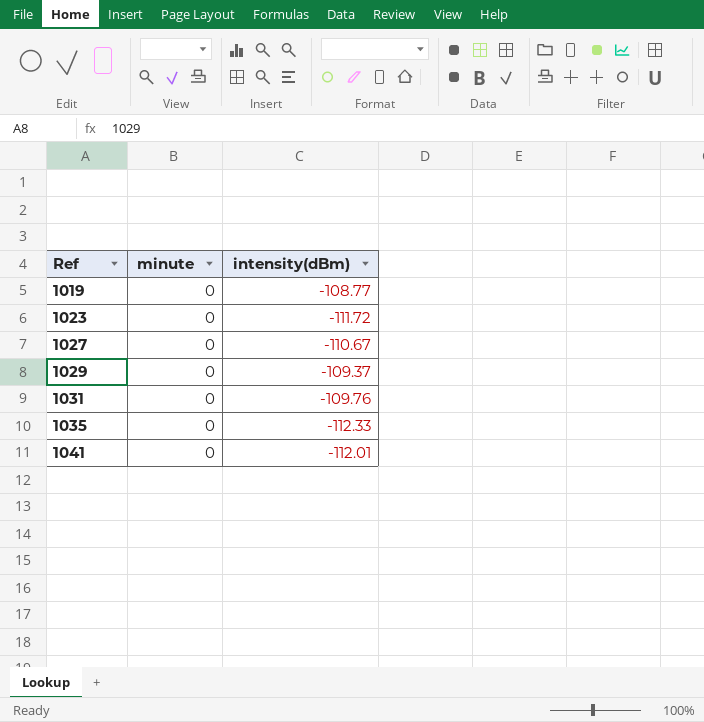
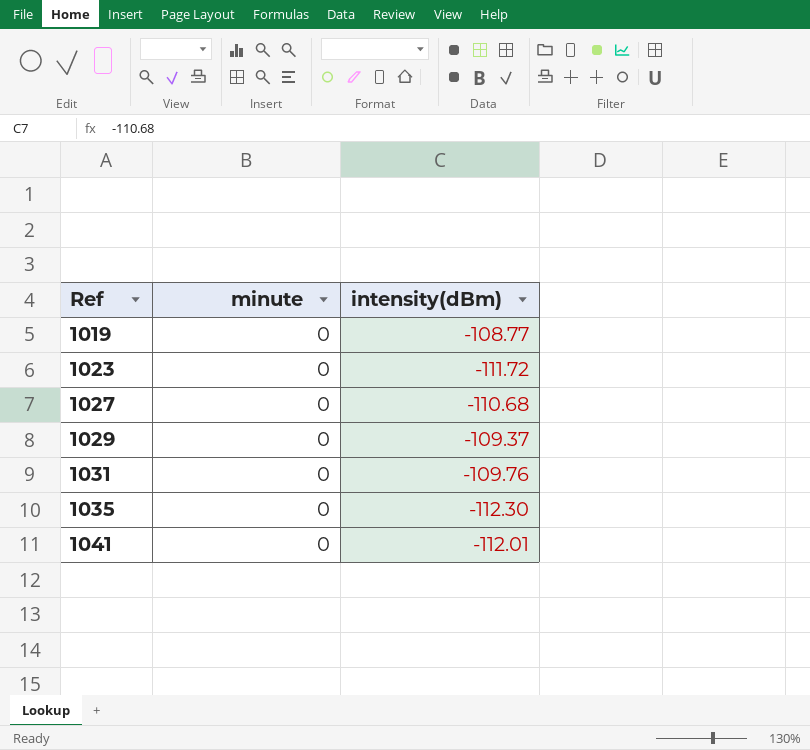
1027 | intensity(dBm): -110.67 -> -110.68
1035 | intensity(dBm): -112.33 -> -112.30

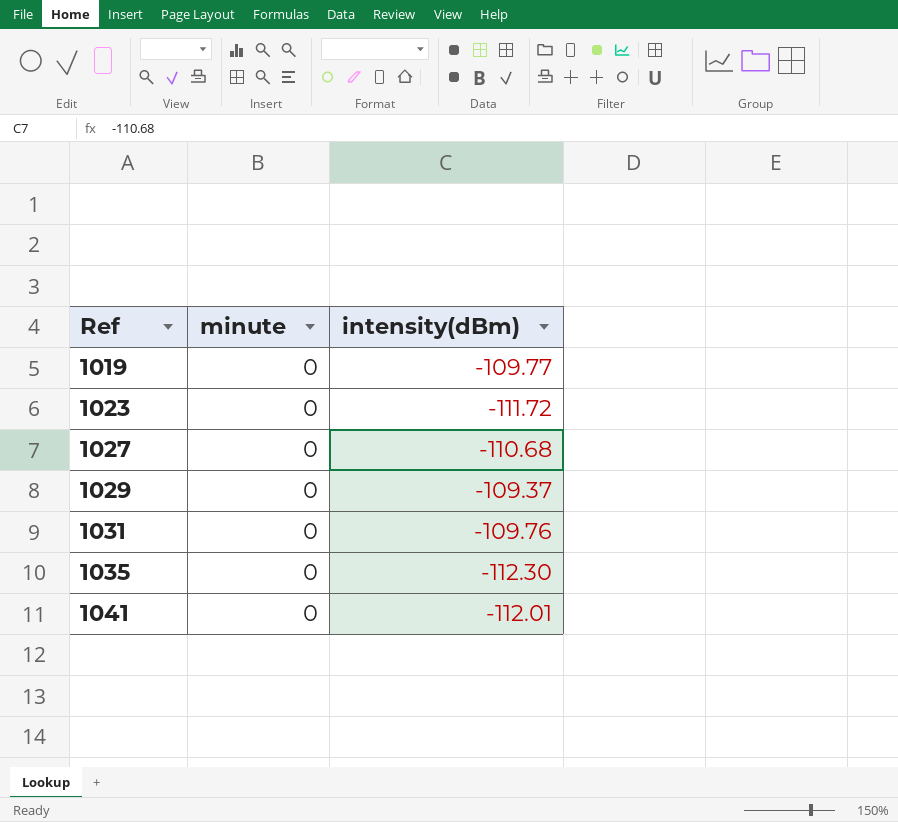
1019 | intensity(dBm): -108.77 -> -109.77

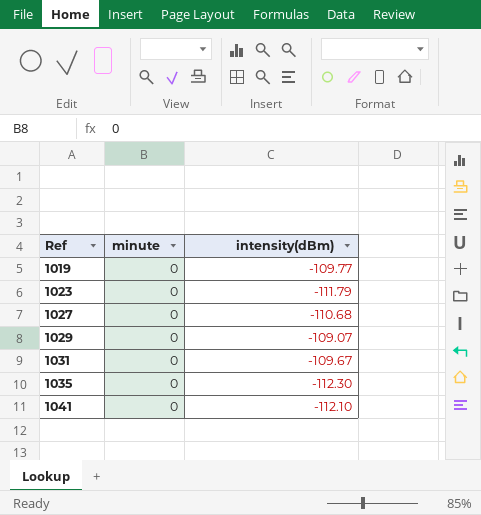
1023 | intensity(dBm): -111.72 -> -111.79
1029 | intensity(dBm): -109.37 -> -109.07
1031 | intensity(dBm): -109.76 -> -109.67
1041 | intensity(dBm): -112.01 -> -112.10

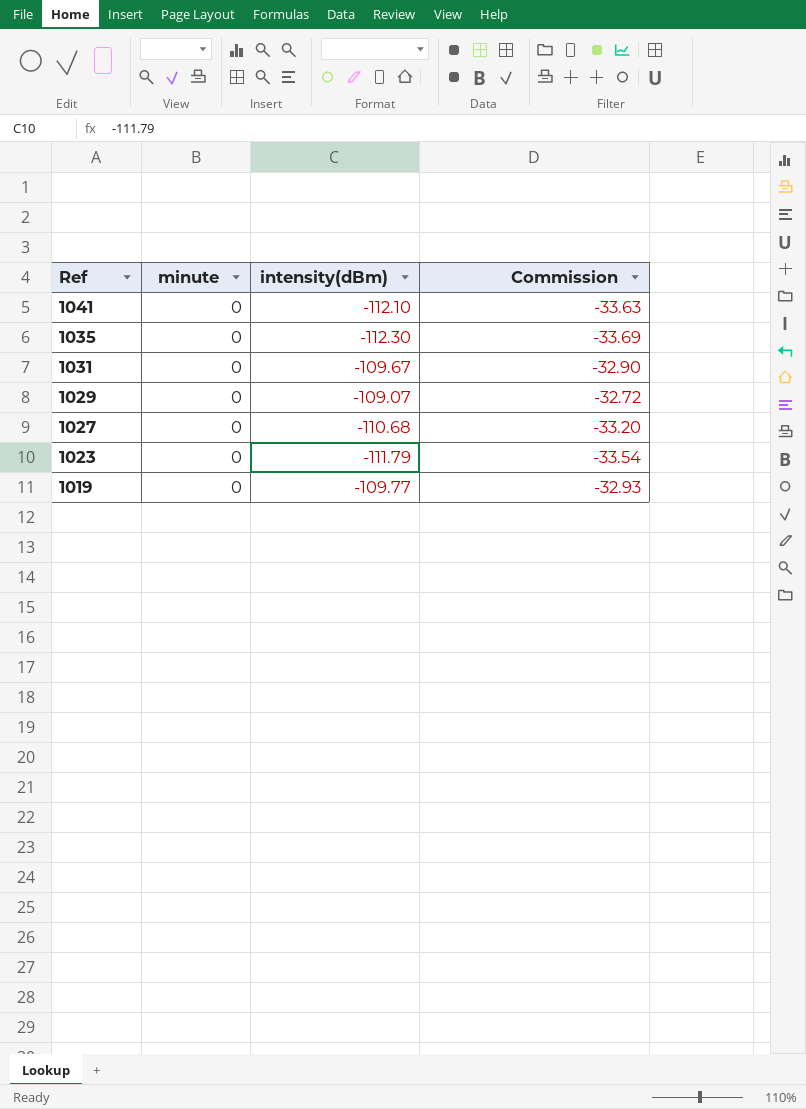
row order: Ref ascending -> Ref descending
column Commission | formula: none -> [intensity(dBm)] * 0.3

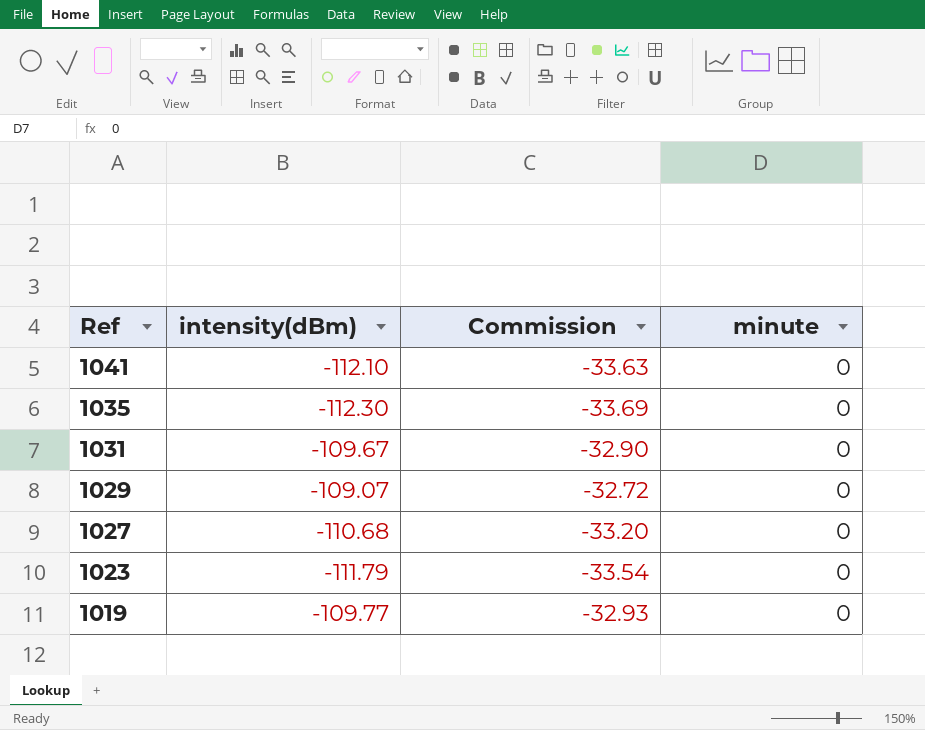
column minute | position: 2 -> 4

